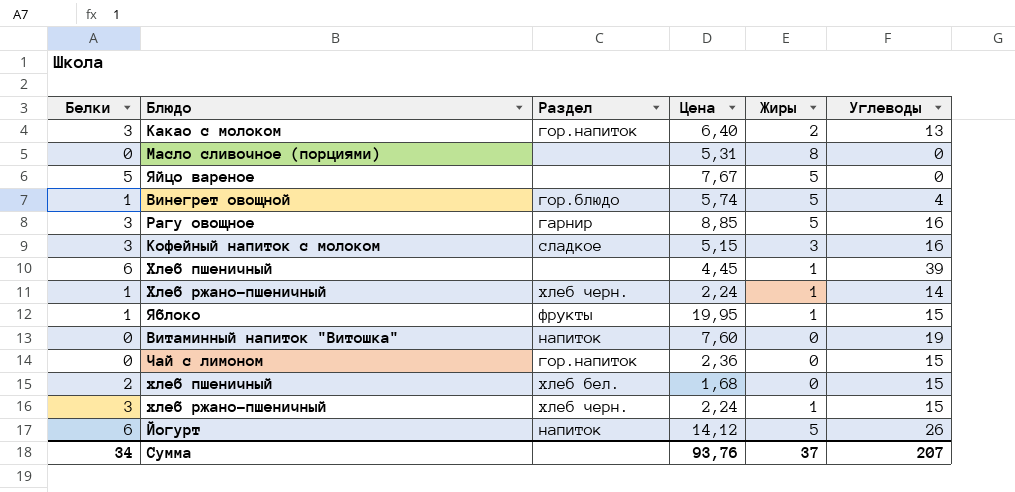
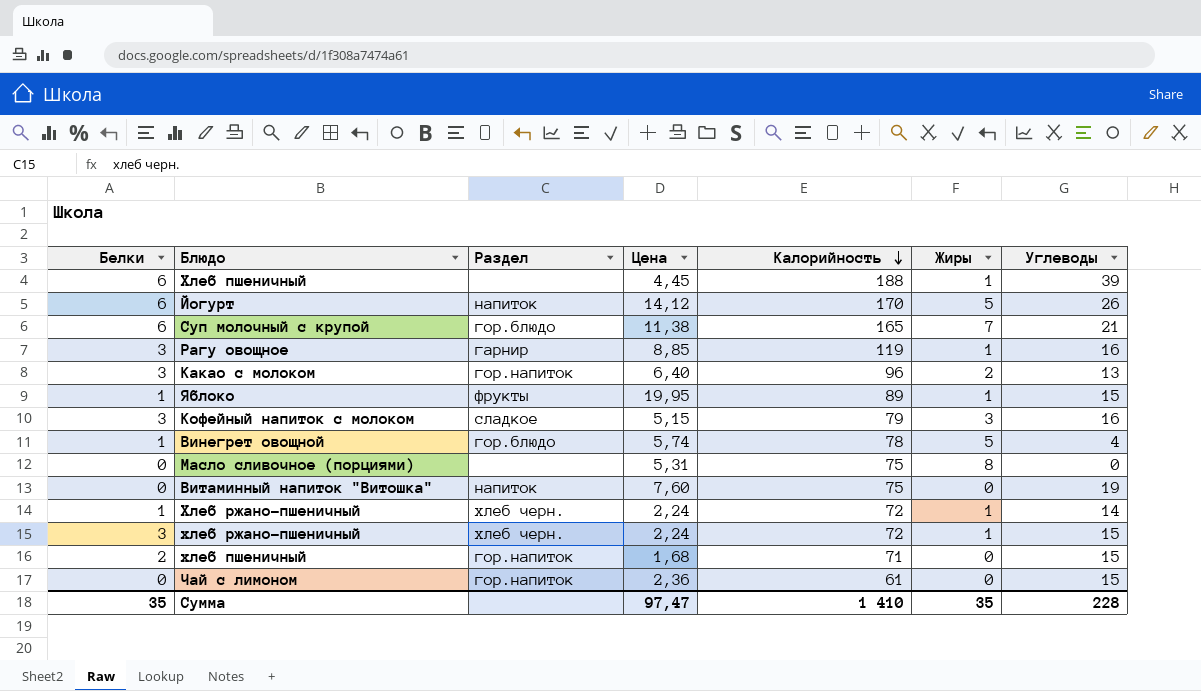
row order: none -> Калорийность descending
column Калорийность | position: none -> 5
row Яйцо вареное: 5 | none | 7,67 | 5 | 0 -> none
row Суп молочный с крупой: none -> 6 | гор.блюдо | 11,38 | 165 | 7 | 21
Рагу овощное | Жиры: 5 -> 1
хлеб пшеничный | Раздел: хлеб бел. -> гор.напиток
Сумма | Белки: 34 -> 35
Сумма | Цена: 93,76 -> 97,47
Сумма | Жиры: 37 -> 35
Сумма | Углеводы: 207 -> 228

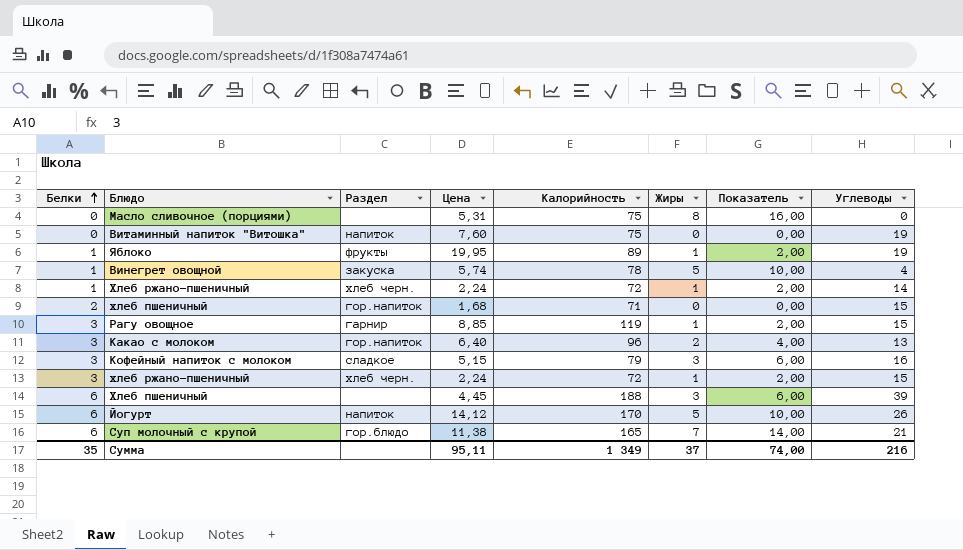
row order: Калорийность descending -> Белки ascending
column Показатель | formula: none -> [Жиры] * 2
row Чай с лимоном: 0 | гор.напиток | 2,36 | 61 | 0 | 15 -> none
Яблоко | Углеводы: 15 -> 19
Винегрет овощной | Раздел: гор.блюдо -> закуска
Рагу овощное | Углеводы: 16 -> 15
Хлеб пшеничный | Жиры: 1 -> 3
Сумма | Цена: 97,47 -> 95,11
Сумма | Калорийность: 1 410 -> 1 349
Сумма | Жиры: 35 -> 37
Сумма | Углеводы: 228 -> 216

